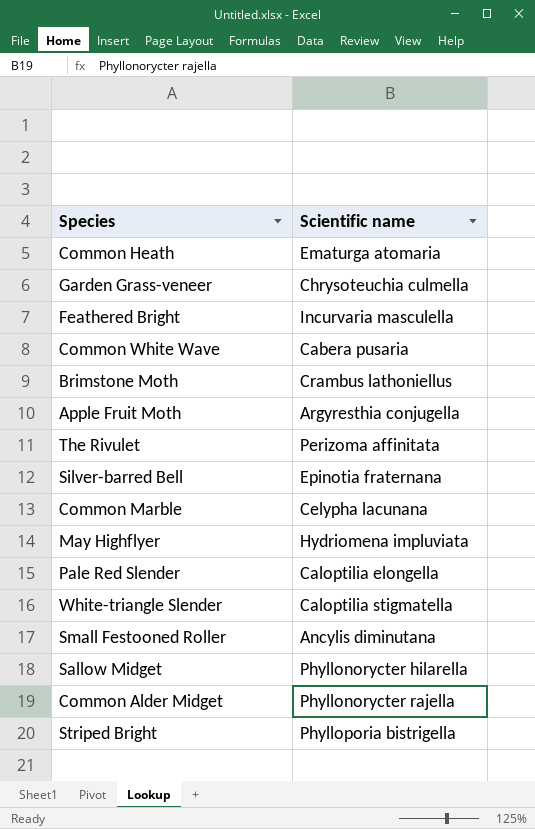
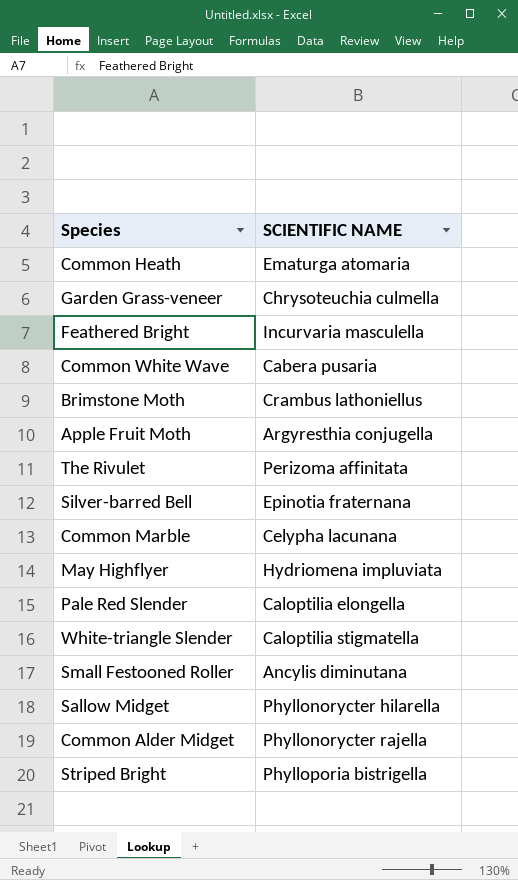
column name: Scientific name -> SCIENTIFIC NAME

